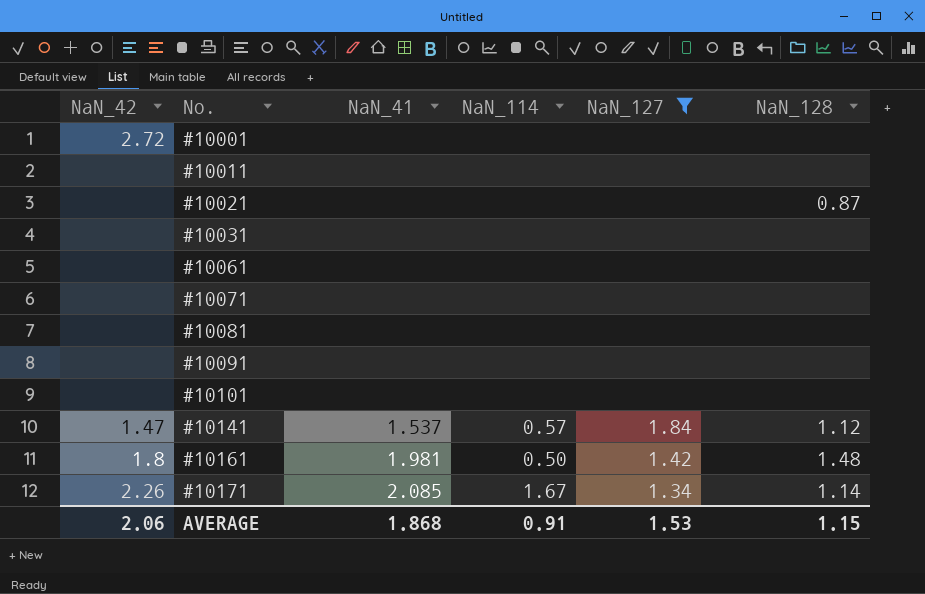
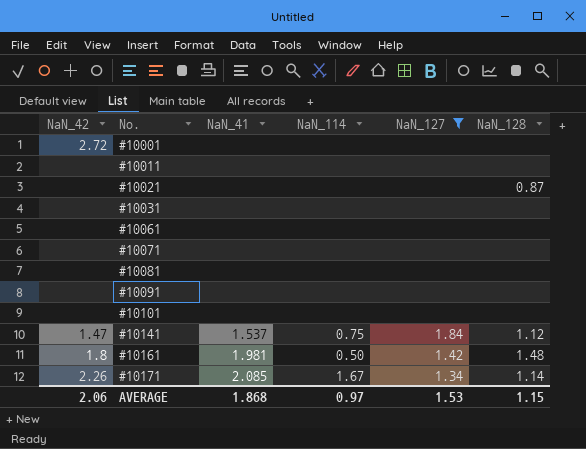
#10141 | NaN_114: 0.57 -> 0.75
AVERAGE | NaN_114: 0.91 -> 0.97

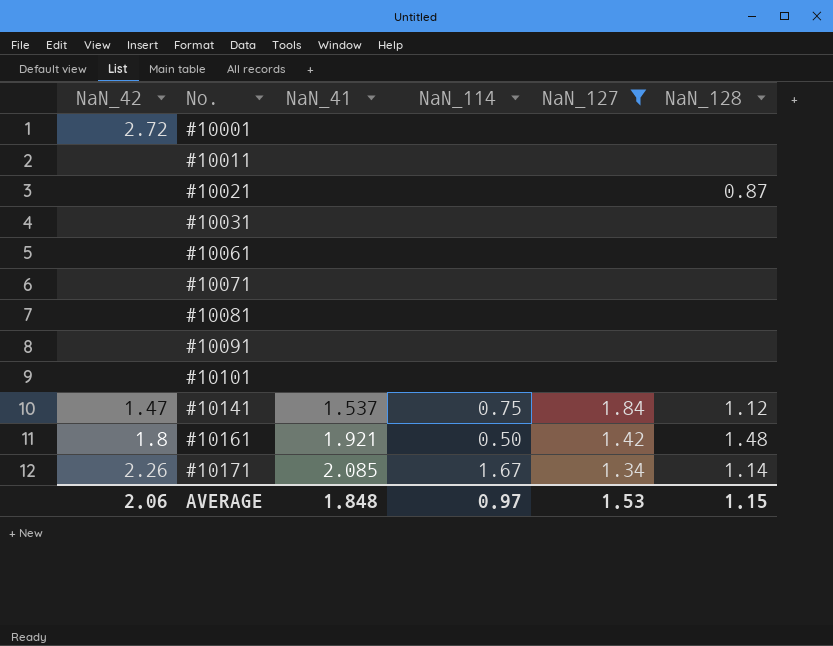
#10161 | NaN_41: 1.981 -> 1.921
AVERAGE | NaN_41: 1.868 -> 1.848

